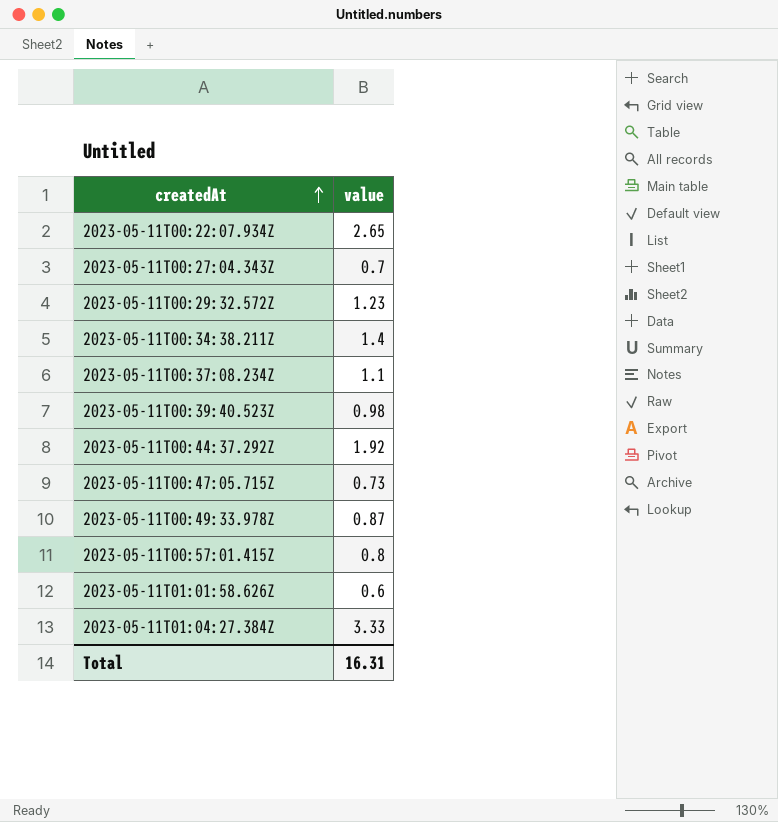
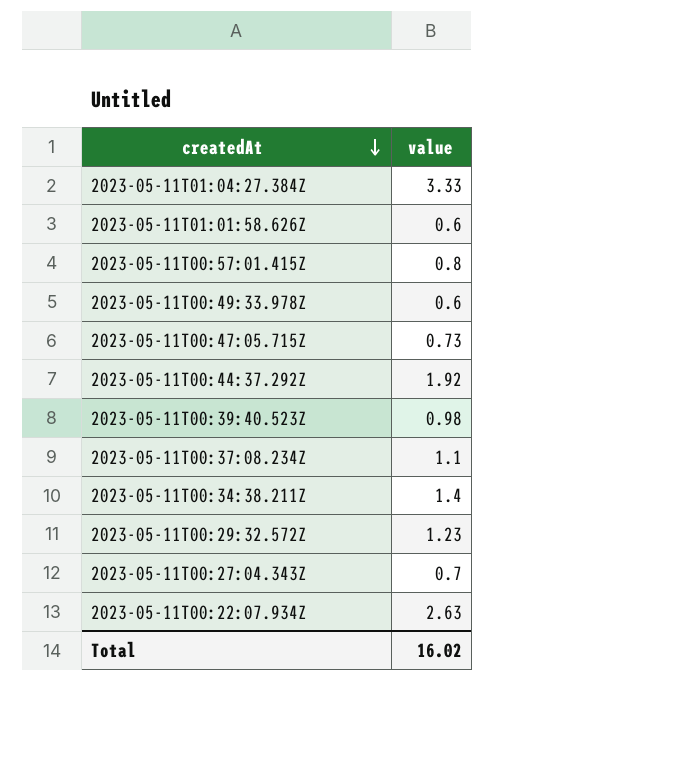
row order: createdAt ascending -> createdAt descending
2023-05-11T00:49:33.978Z | value: 0.87 -> 0.6
2023-05-11T00:22:07.934Z | value: 2.65 -> 2.63
Total | value: 16.31 -> 16.02

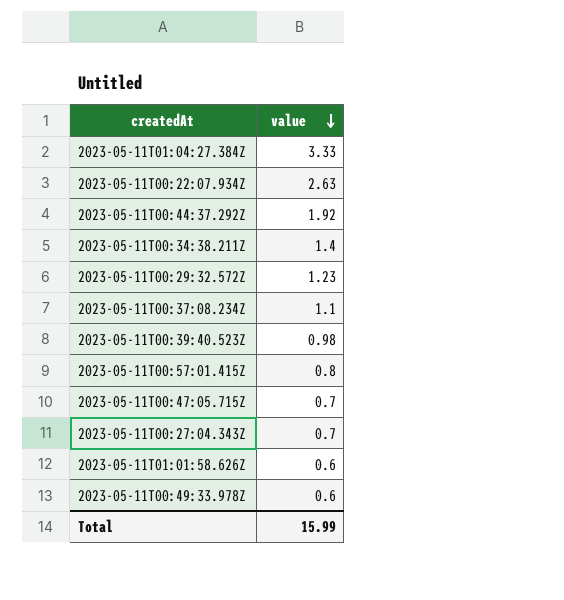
row order: createdAt descending -> value descending
2023-05-11T00:47:05.715Z | value: 0.73 -> 0.7
Total | value: 16.02 -> 15.99

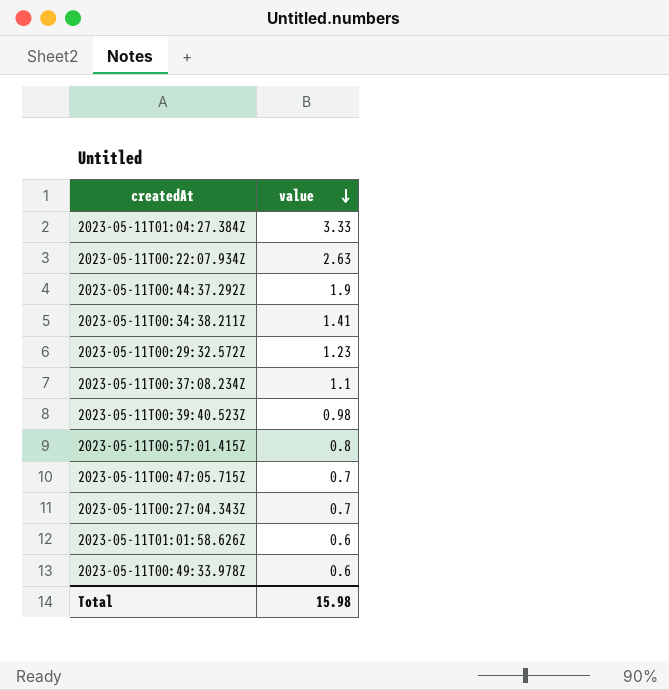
2023-05-11T00:44:37.292Z | value: 1.92 -> 1.9
2023-05-11T00:34:38.211Z | value: 1.4 -> 1.41
Total | value: 15.99 -> 15.98

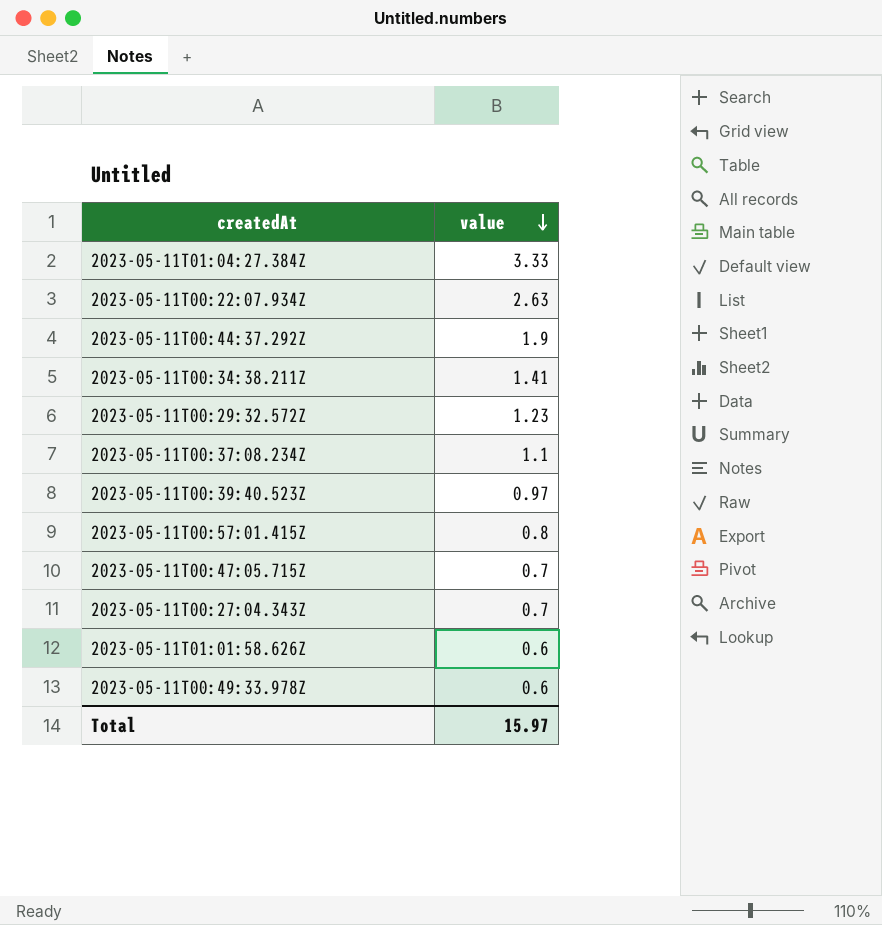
2023-05-11T00:39:40.523Z | value: 0.98 -> 0.97
Total | value: 15.98 -> 15.97

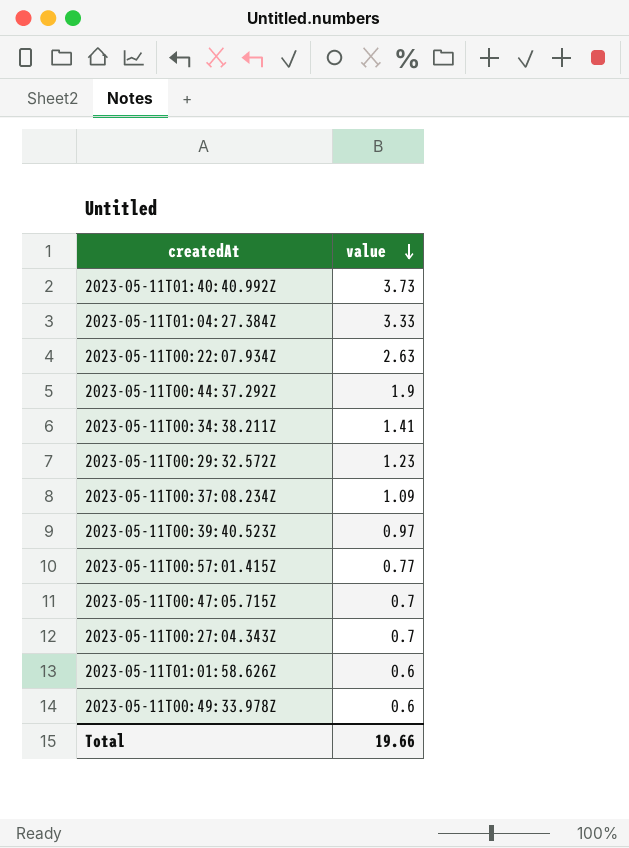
row 2023-05-11T01:40:40.992Z: none -> 3.73
2023-05-11T00:37:08.234Z | value: 1.1 -> 1.09
2023-05-11T00:57:01.415Z | value: 0.8 -> 0.77
Total | value: 15.97 -> 19.66

